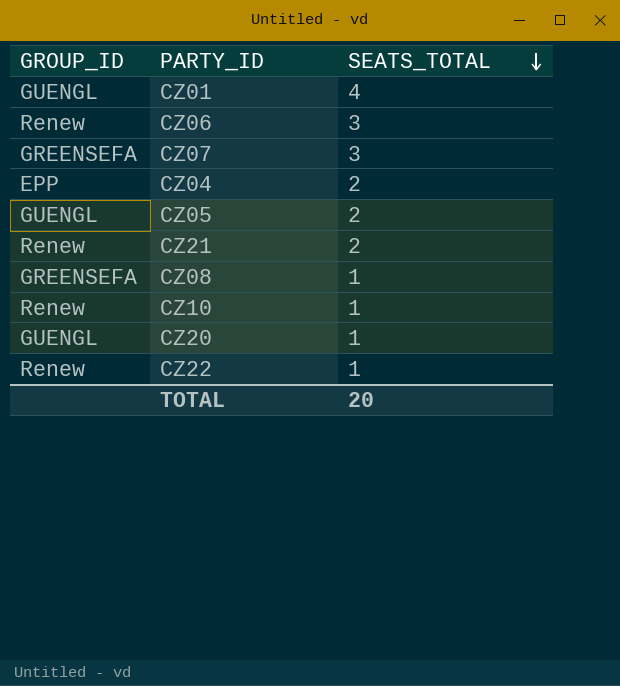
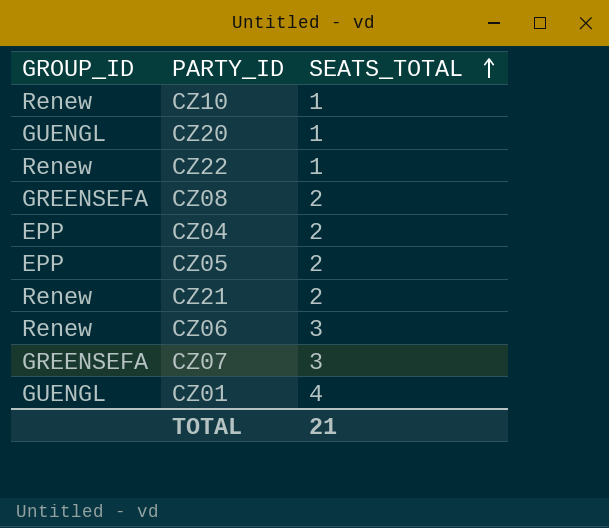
row order: SEATS_TOTAL descending -> SEATS_TOTAL ascending
CZ08 | SEATS_TOTAL: 1 -> 2
CZ05 | GROUP_ID: GUENGL -> EPP
TOTAL | SEATS_TOTAL: 20 -> 21

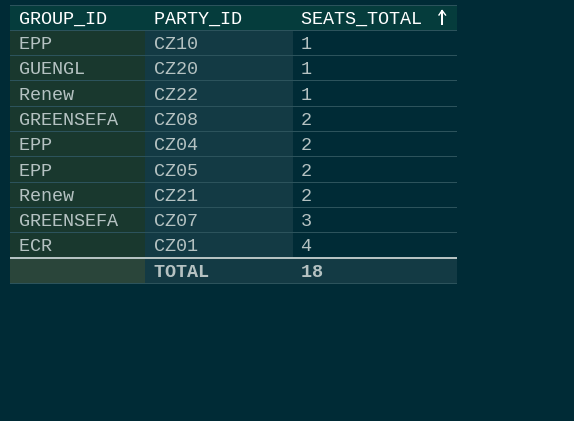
row CZ06: Renew | 3 -> none
CZ10 | GROUP_ID: Renew -> EPP
CZ01 | GROUP_ID: GUENGL -> ECR
TOTAL | SEATS_TOTAL: 21 -> 18

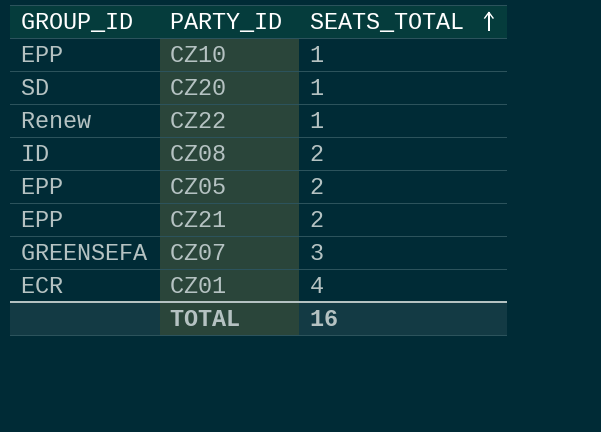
row CZ04: EPP | 2 -> none
CZ20 | GROUP_ID: GUENGL -> SD
CZ08 | GROUP_ID: GREENSEFA -> ID
CZ21 | GROUP_ID: Renew -> EPP
TOTAL | SEATS_TOTAL: 18 -> 16

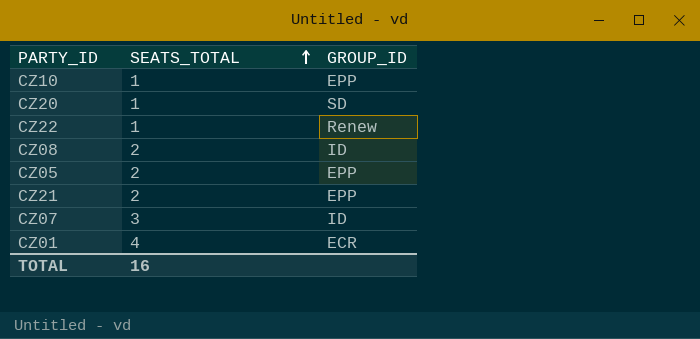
column GROUP_ID | position: 1 -> 3
CZ07 | GROUP_ID: GREENSEFA -> ID

